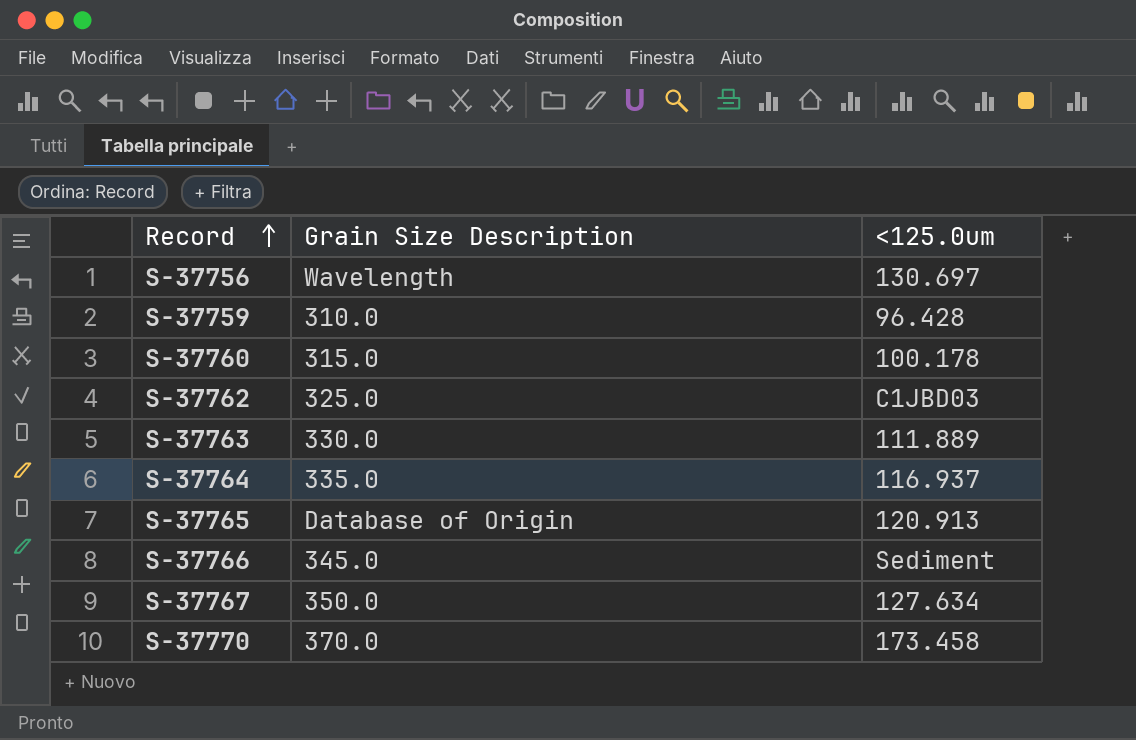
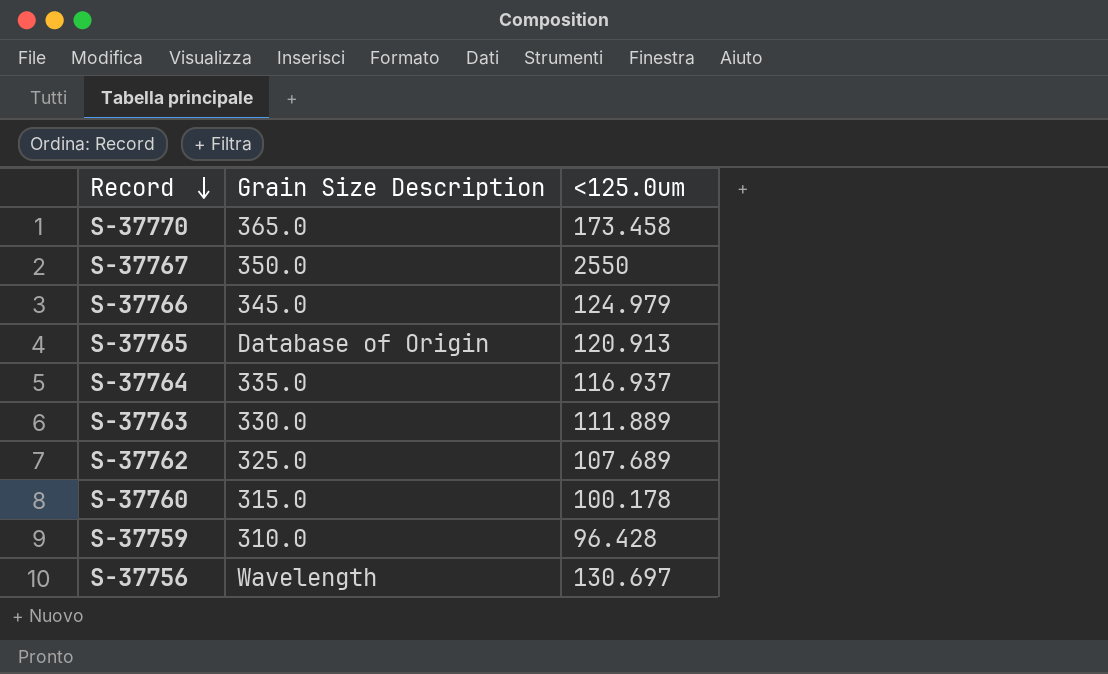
row order: Record ascending -> Record descending
S-37770 | Grain Size Description: 370.0 -> 365.0
S-37767 | <125.0um: 127.634 -> 2550
S-37766 | <125.0um: Sediment -> 124.979
S-37762 | <125.0um: C1JBD03 -> 107.689

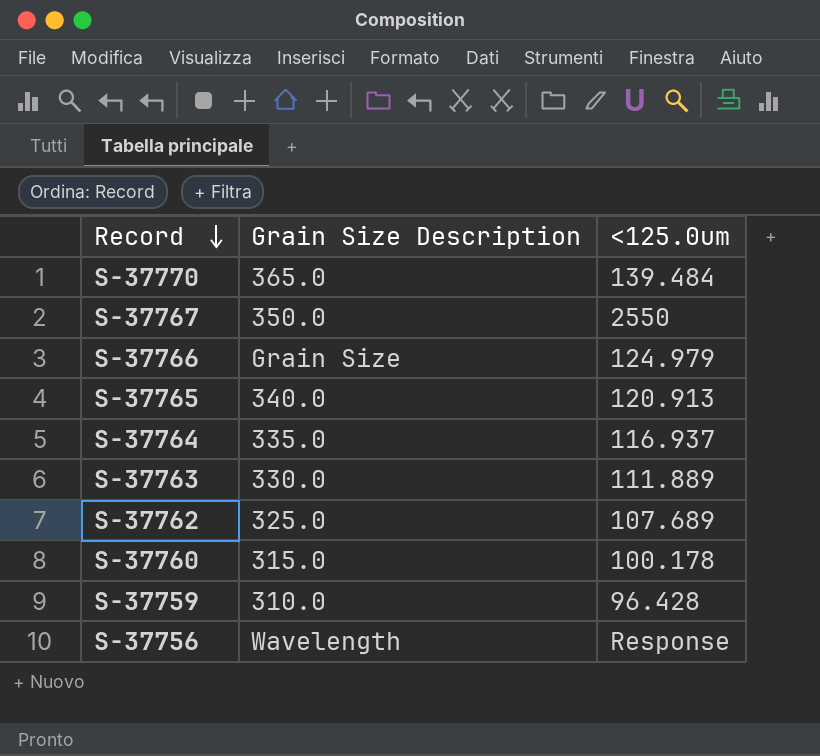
S-37770 | <125.0um: 173.458 -> 139.484
S-37766 | Grain Size Description: 345.0 -> Grain Size
S-37765 | Grain Size Description: Database of Origin -> 340.0
S-37756 | <125.0um: 130.697 -> Response

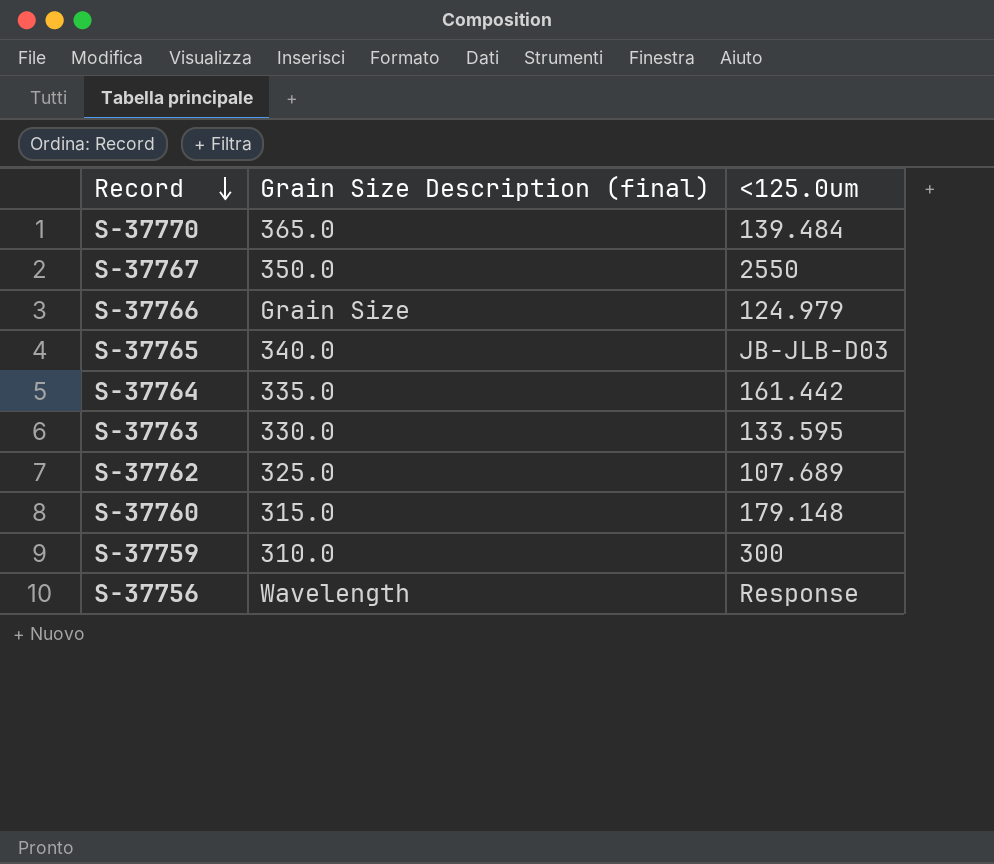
column name: Grain Size Description -> Grain Size Description (final)
S-37765 | <125.0um: 120.913 -> JB-JLB-D03
S-37764 | <125.0um: 116.937 -> 161.442
S-37763 | <125.0um: 111.889 -> 133.595
S-37760 | <125.0um: 100.178 -> 179.148
S-37759 | <125.0um: 96.428 -> 300

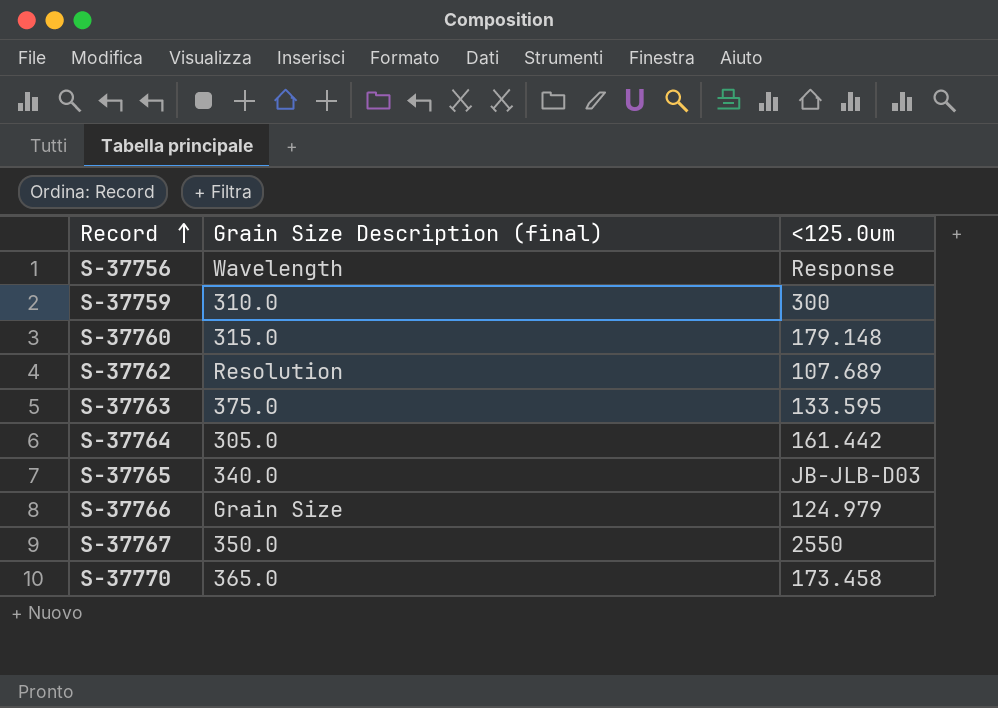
row order: Record descending -> Record ascending
S-37762 | Grain Size Description (final): 325.0 -> Resolution
S-37763 | Grain Size Description (final): 330.0 -> 375.0
S-37764 | Grain Size Description (final): 335.0 -> 305.0
S-37770 | <125.0um: 139.484 -> 173.458

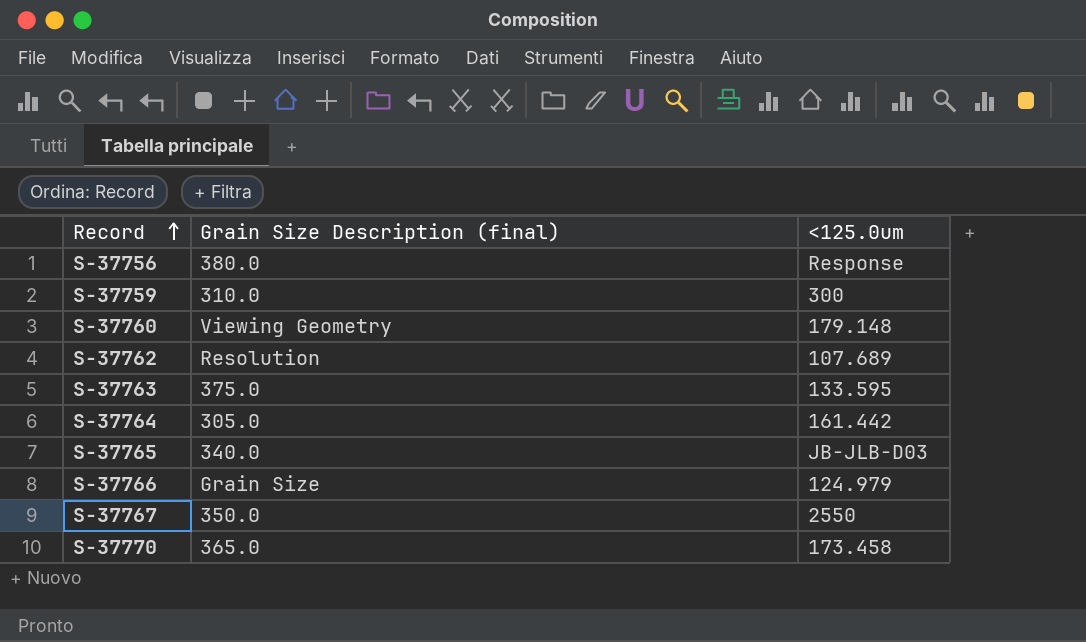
S-37756 | Grain Size Description (final): Wavelength -> 380.0
S-37760 | Grain Size Description (final): 315.0 -> Viewing Geometry

